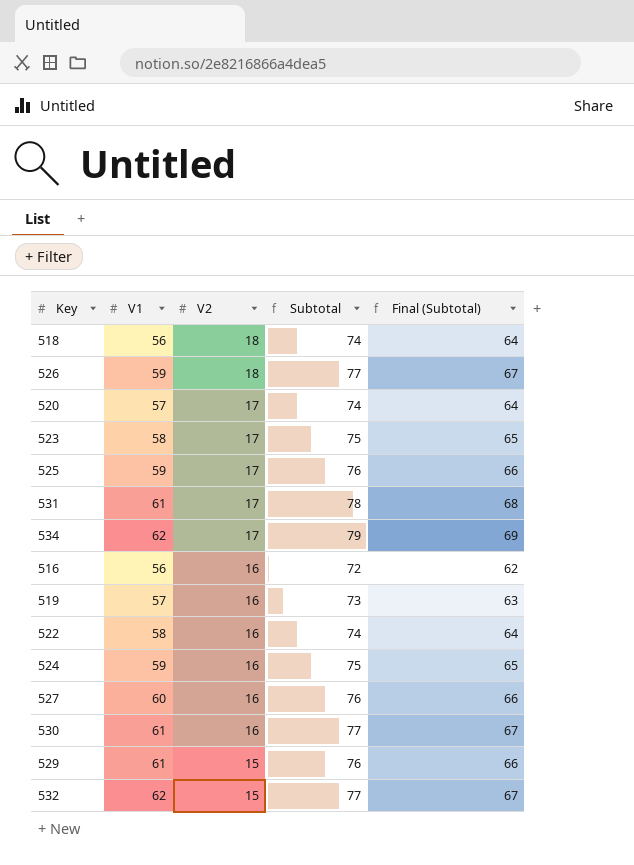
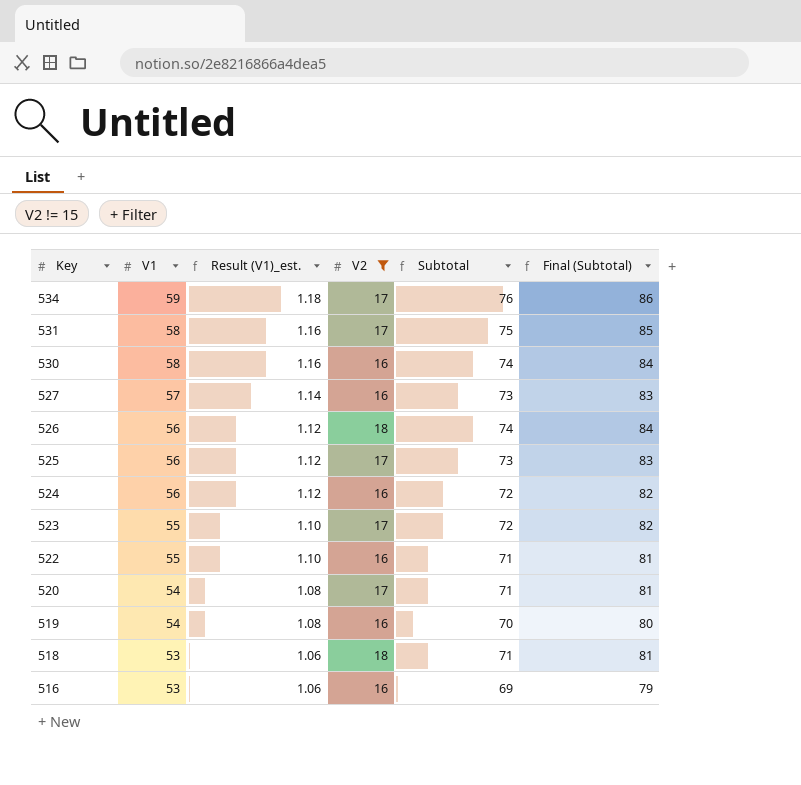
filter: none -> V2 != 15
row order: V2 descending -> Key descending
column Result (V1)_est. | formula: none -> [V1] * 0.02
column Final (Subtotal) | formula: [Subtotal] - 10 -> [Subtotal] + 10
534 | V1: 62 -> 59
534 | Subtotal: 79 -> 76
531 | V1: 61 -> 58
531 | Subtotal: 78 -> 75
530 | V1: 61 -> 58
530 | Subtotal: 77 -> 74
527 | V1: 60 -> 57
527 | Subtotal: 76 -> 73
526 | V1: 59 -> 56
526 | Subtotal: 77 -> 74
525 | V1: 59 -> 56
525 | Subtotal: 76 -> 73
524 | V1: 59 -> 56
524 | Subtotal: 75 -> 72
523 | V1: 58 -> 55
523 | Subtotal: 75 -> 72
522 | V1: 58 -> 55
522 | Subtotal: 74 -> 71
520 | V1: 57 -> 54
520 | Subtotal: 74 -> 71
519 | V1: 57 -> 54
519 | Subtotal: 73 -> 70
518 | V1: 56 -> 53
518 | Subtotal: 74 -> 71
516 | V1: 56 -> 53
516 | Subtotal: 72 -> 69

